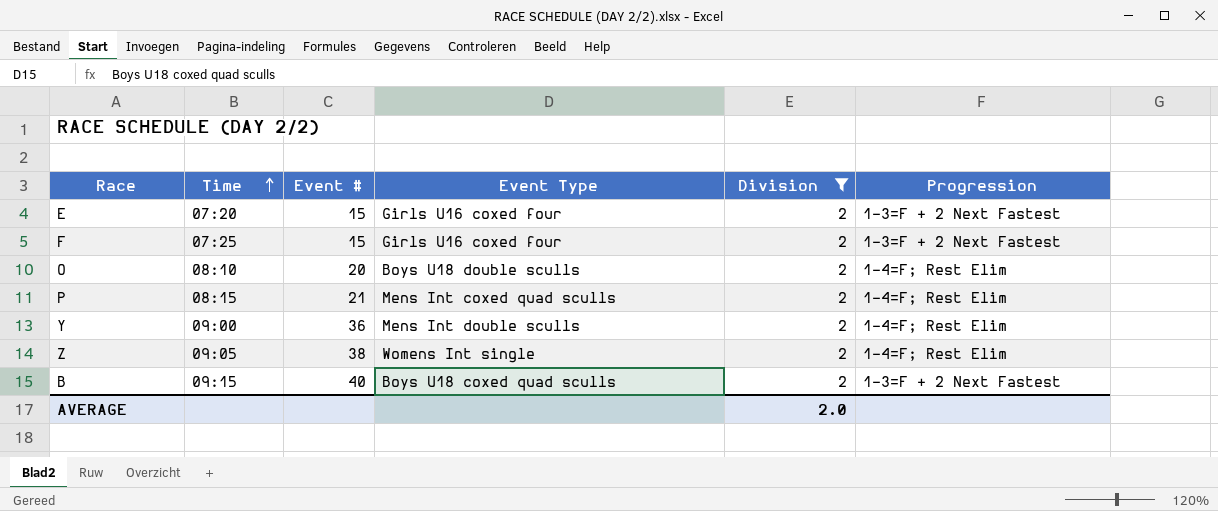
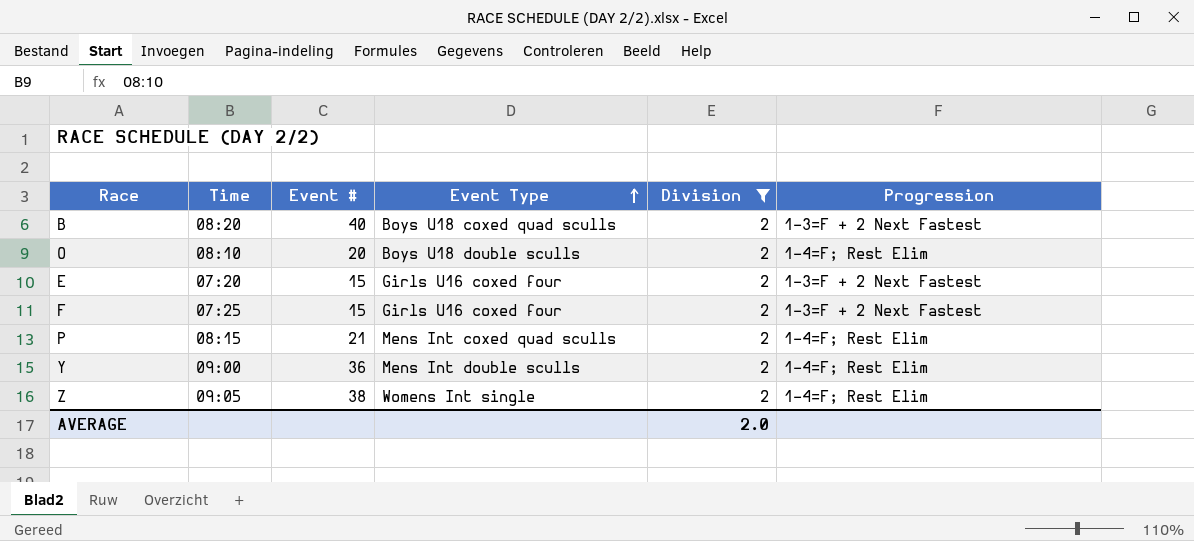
row order: Time ascending -> Event Type ascending
B | Time: 09:15 -> 08:20

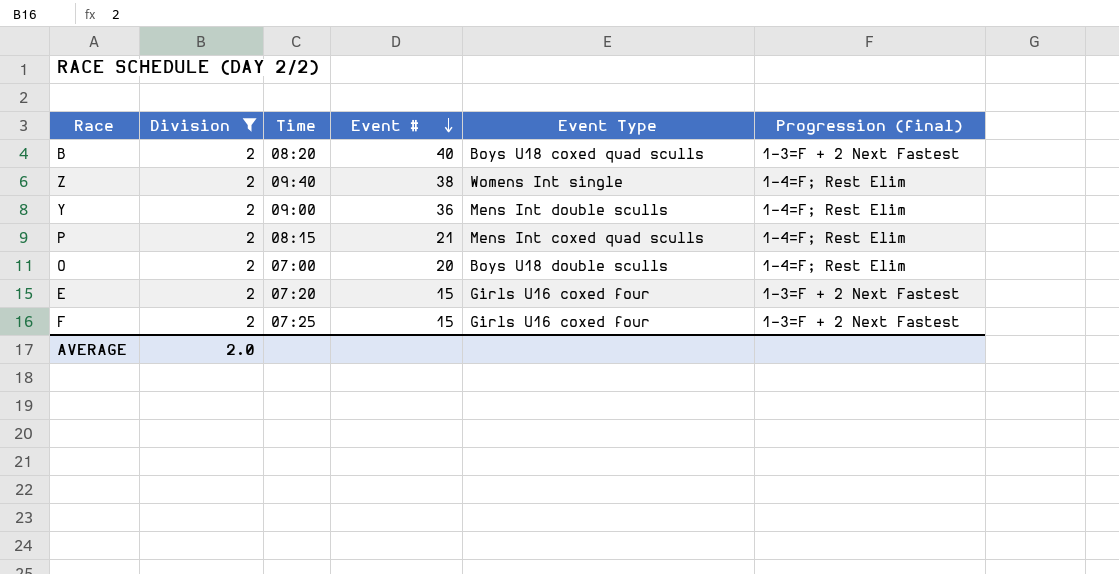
row order: Event Type ascending -> Event # descending
column Division | position: 5 -> 2
column name: Progression -> Progression (final)
Z | Time: 09:05 -> 09:40
O | Time: 08:10 -> 07:00

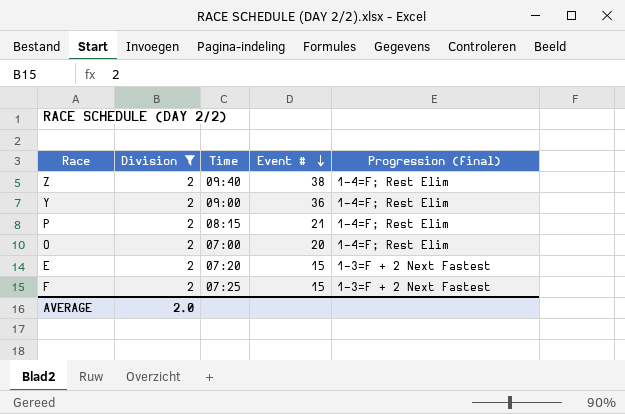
column Event Type | position: 5 -> none
row B: 2 | 08:20 | 40 | Boys U18 coxed quad sculls | 1-3=F + 2 Next Fastest -> none

